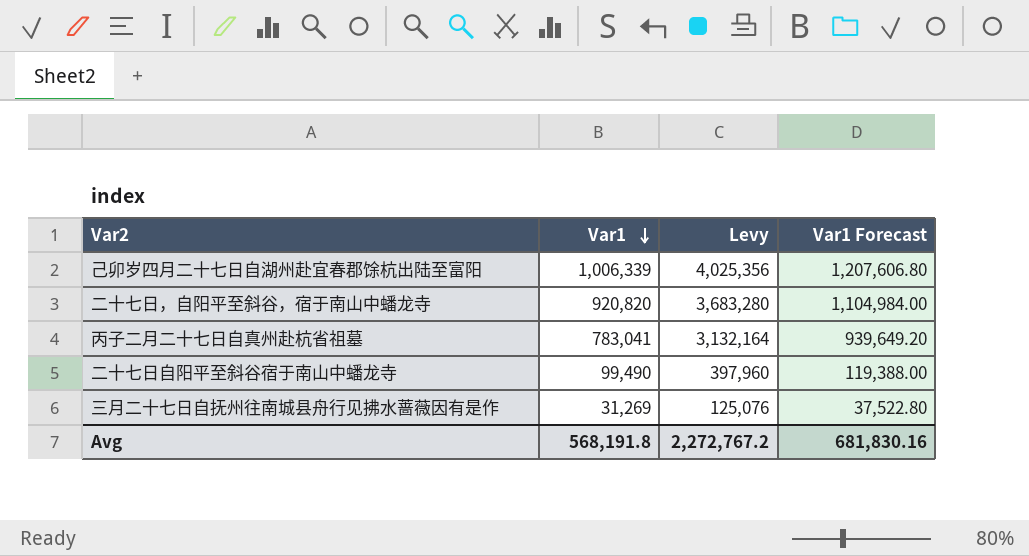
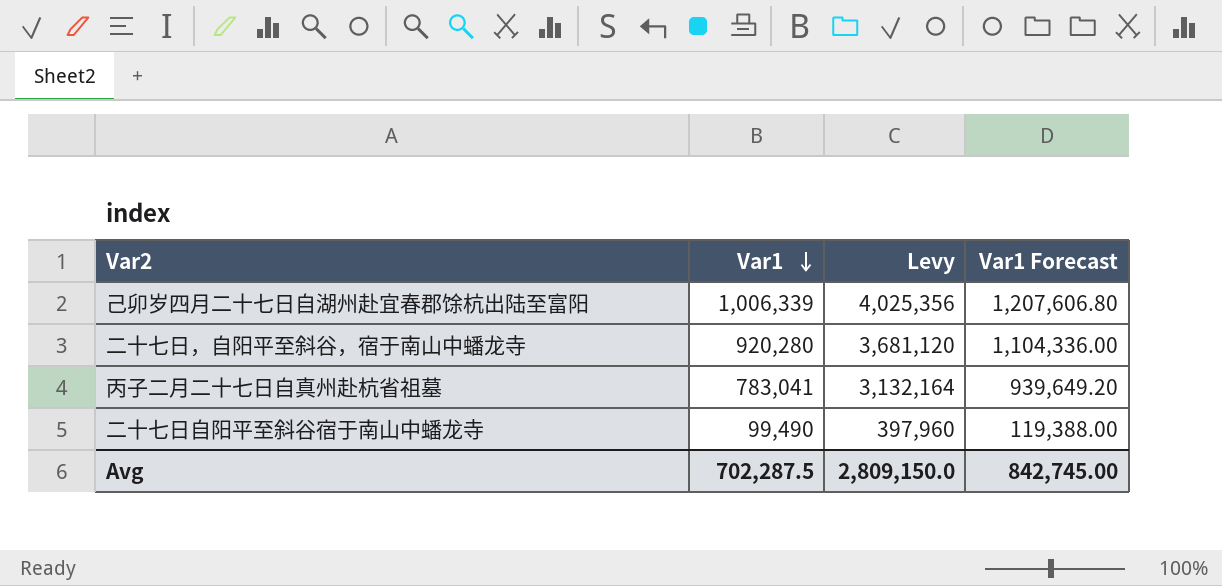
row 三月二十七日自抚州往南城县舟行见拂水蔷薇因有是作: 31,269 | 125,076 | 37,522.80 -> none
二十七日，自阳平至斜谷，宿于南山中蟠龙寺 | Var1: 920,820 -> 920,280
二十七日，自阳平至斜谷，宿于南山中蟠龙寺 | Levy: 3,683,280 -> 3,681,120
二十七日，自阳平至斜谷，宿于南山中蟠龙寺 | Var1 Forecast: 1,104,984.00 -> 1,104,336.00
Avg | Var1: 568,191.8 -> 702,287.5
Avg | Levy: 2,272,767.2 -> 2,809,150.0
Avg | Var1 Forecast: 681,830.16 -> 842,745.00

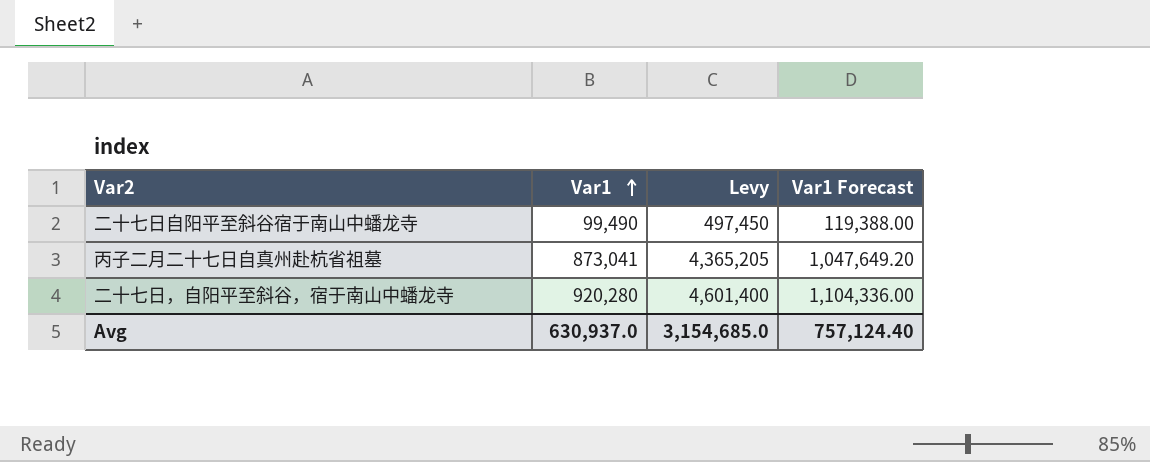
row order: Var1 descending -> Var1 ascending
column Levy | formula: [Var1] * 4 -> [Var1] * 5
row 己卯岁四月二十七日自湖州赴宜春郡馀杭出陆至富阳: 1,006,339 | 4,025,356 | 1,207,606.80 -> none
丙子二月二十七日自真州赴杭省祖墓 | Var1: 783,041 -> 873,041
丙子二月二十七日自真州赴杭省祖墓 | Var1 Forecast: 939,649.20 -> 1,047,649.20
Avg | Var1: 702,287.5 -> 630,937.0
Avg | Levy: 2,809,150.0 -> 3,154,685.0
Avg | Var1 Forecast: 842,745.00 -> 757,124.40

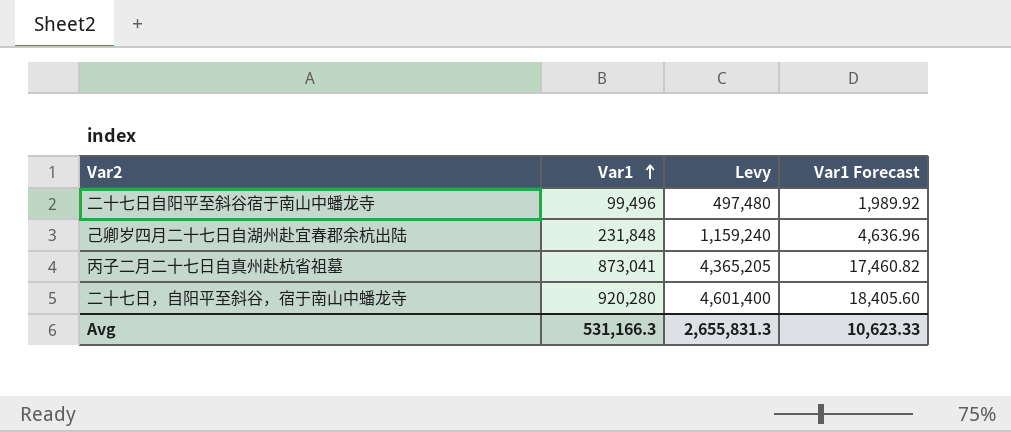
column Var1 Forecast | formula: [Var1] * 1.2 -> [Var1] * 0.02
二十七日自阳平至斜谷宿于南山中蟠龙寺 | Var1: 99,490 -> 99,496
二十七日自阳平至斜谷宿于南山中蟠龙寺 | Levy: 497,450 -> 497,480
row 己卿岁四月二十七日自湖州赴宜春郡余杭出陆: none -> 231,848 | 1,159,240 | 4,636.96
Avg | Var1: 630,937.0 -> 531,166.3
Avg | Levy: 3,154,685.0 -> 2,655,831.3
Avg | Var1 Forecast: 757,124.40 -> 10,623.33

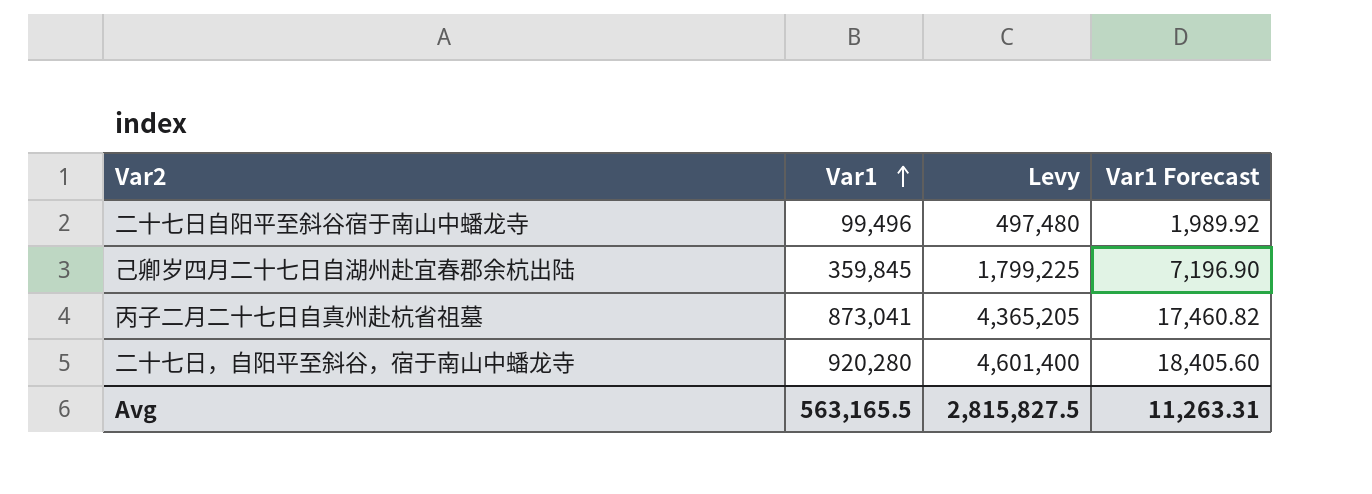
己卿岁四月二十七日自湖州赴宜春郡余杭出陆 | Var1: 231,848 -> 359,845
己卿岁四月二十七日自湖州赴宜春郡余杭出陆 | Levy: 1,159,240 -> 1,799,225
己卿岁四月二十七日自湖州赴宜春郡余杭出陆 | Var1 Forecast: 4,636.96 -> 7,196.90
Avg | Var1: 531,166.3 -> 563,165.5
Avg | Levy: 2,655,831.3 -> 2,815,827.5
Avg | Var1 Forecast: 10,623.33 -> 11,263.31

